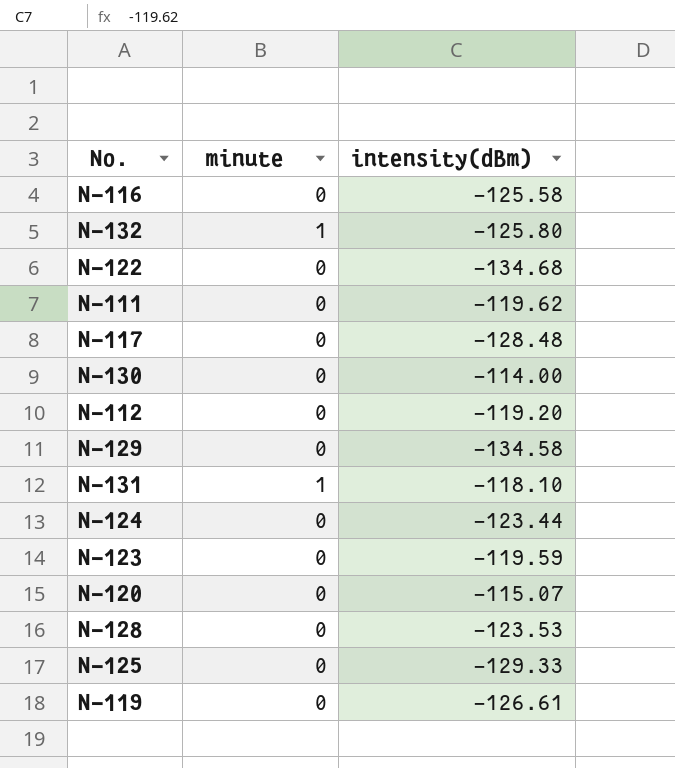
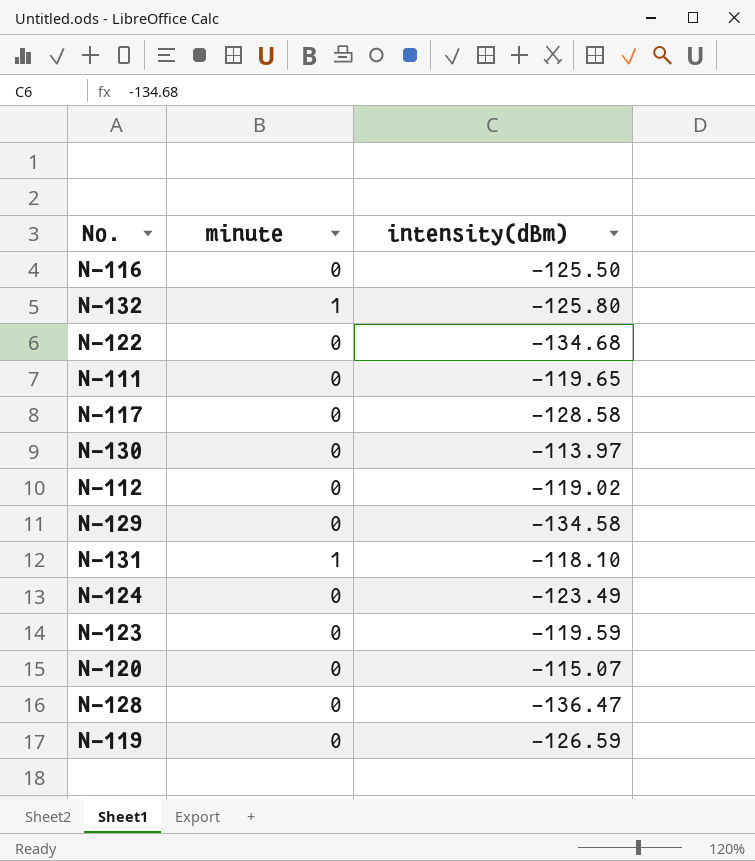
row N-125: 0 | -129.33 -> none
N-116 | intensity(dBm): -125.58 -> -125.50
N-111 | intensity(dBm): -119.62 -> -119.65
N-117 | intensity(dBm): -128.48 -> -128.58
N-130 | intensity(dBm): -114.00 -> -113.97
N-112 | intensity(dBm): -119.20 -> -119.02
N-124 | intensity(dBm): -123.44 -> -123.49
N-128 | intensity(dBm): -123.53 -> -136.47
N-119 | intensity(dBm): -126.61 -> -126.59

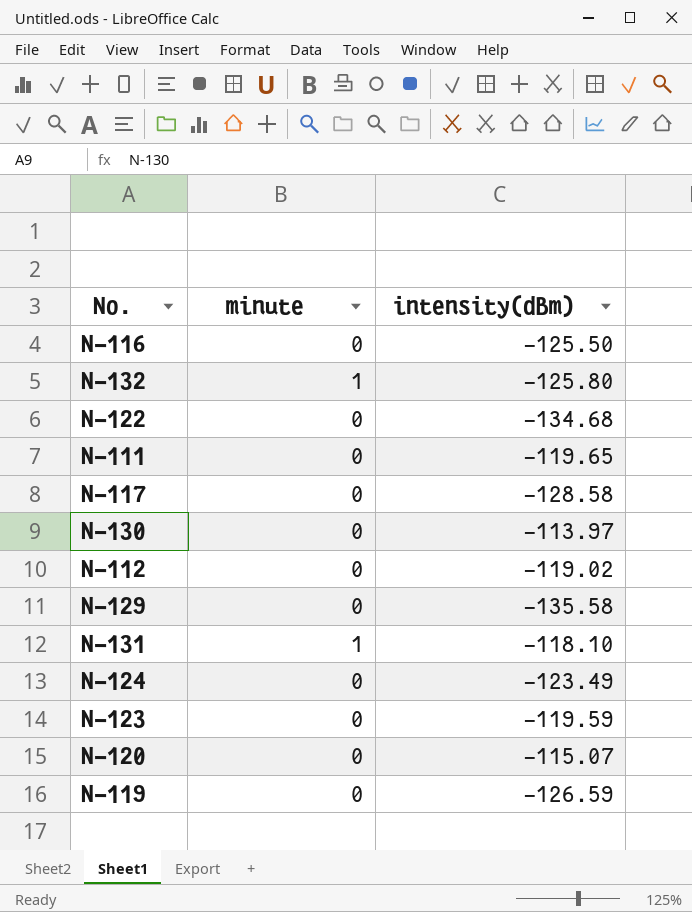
row N-128: 0 | -136.47 -> none
N-129 | intensity(dBm): -134.58 -> -135.58

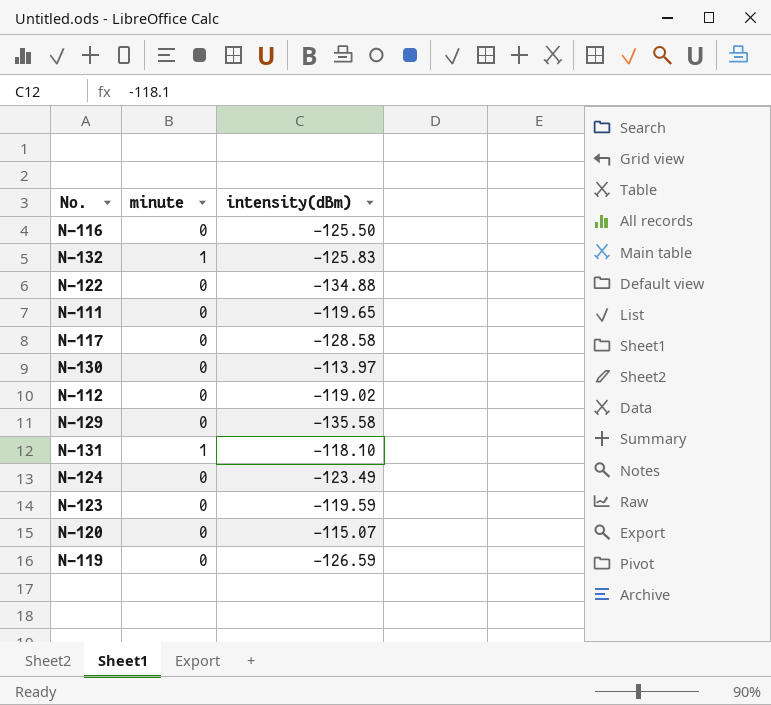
N-132 | intensity(dBm): -125.80 -> -125.83
N-122 | intensity(dBm): -134.68 -> -134.88

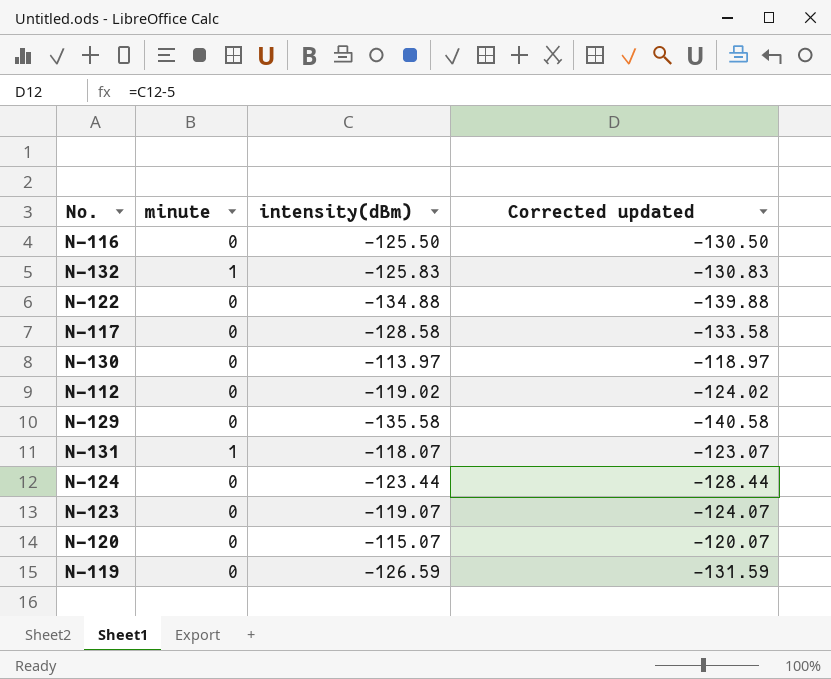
column Corrected updated | formula: none -> [intensity(dBm)] - 5
row N-111: 0 | -119.65 -> none
N-131 | intensity(dBm): -118.10 -> -118.07
N-124 | intensity(dBm): -123.49 -> -123.44
N-123 | intensity(dBm): -119.59 -> -119.07

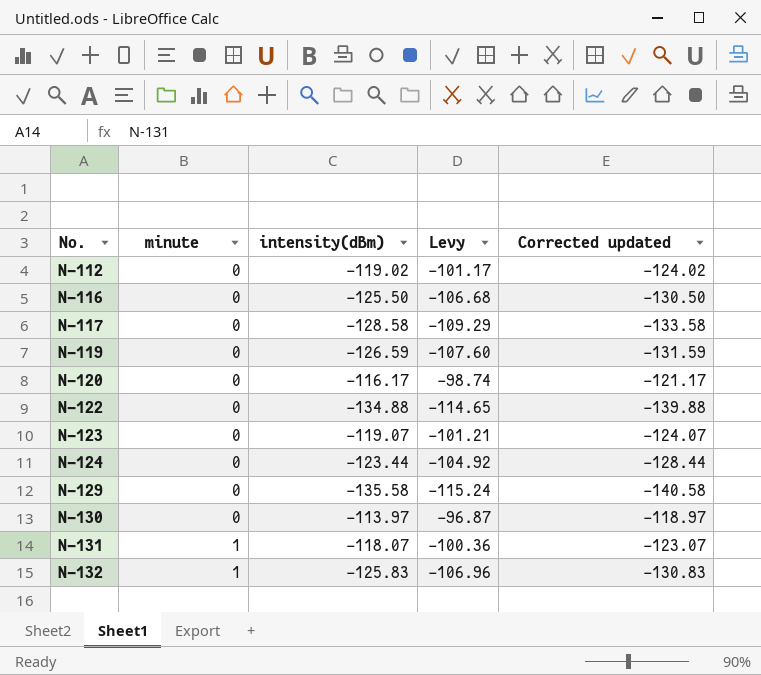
row order: none -> No. ascending
column Levy | formula: none -> [intensity(dBm)] * 0.85
N-120 | intensity(dBm): -115.07 -> -116.17
N-120 | Corrected updated: -120.07 -> -121.17

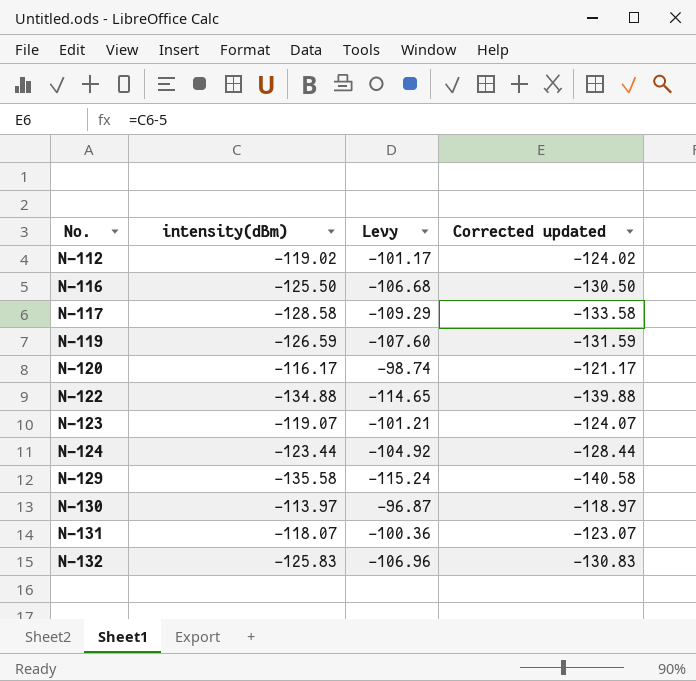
column minute | position: 2 -> none

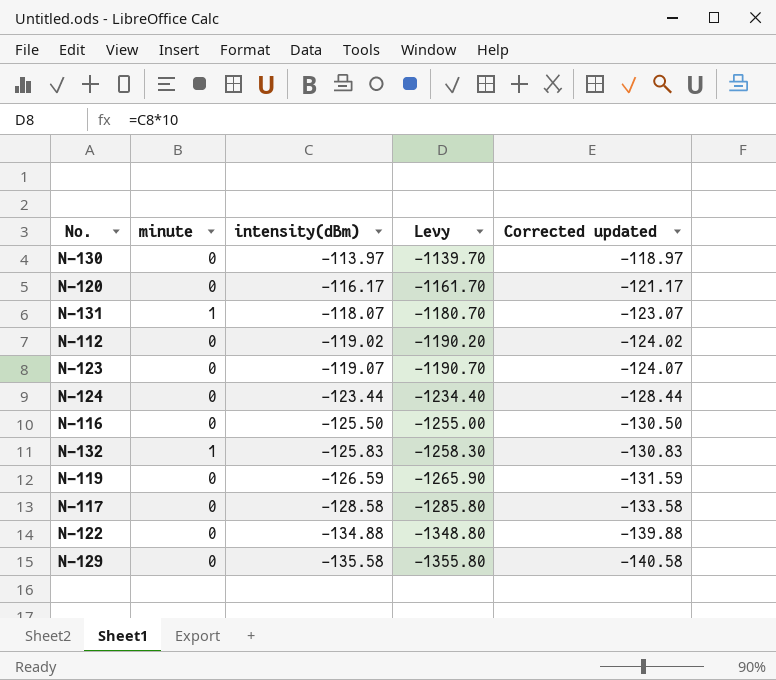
row order: No. ascending -> intensity(dBm) descending
column minute | position: none -> 2
column Levy | formula: [intensity(dBm)] * 0.85 -> [intensity(dBm)] * 10

